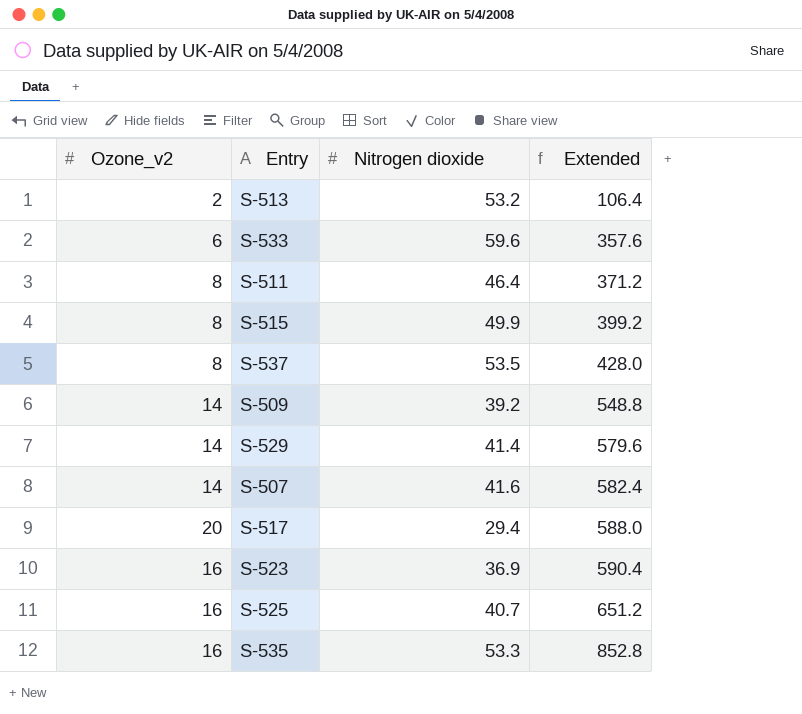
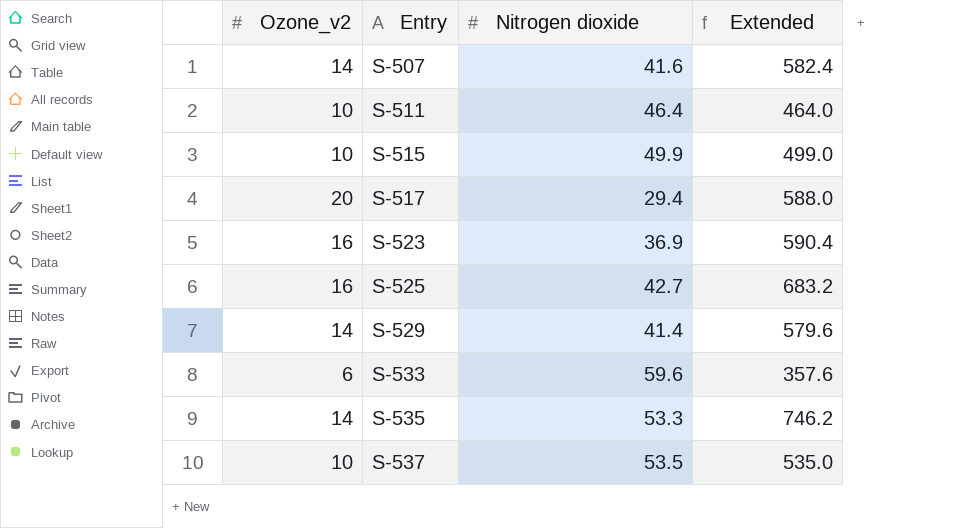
row order: Extended ascending -> Entry ascending
row S-513: 2 | 53.2 | 106.4 -> none
row S-509: 14 | 39.2 | 548.8 -> none
S-511 | Ozone_v2: 8 -> 10
S-511 | Extended: 371.2 -> 464.0
S-515 | Ozone_v2: 8 -> 10
S-515 | Extended: 399.2 -> 499.0
S-525 | Nitrogen dioxide: 40.7 -> 42.7
S-525 | Extended: 651.2 -> 683.2
S-535 | Ozone_v2: 16 -> 14
S-535 | Extended: 852.8 -> 746.2
S-537 | Ozone_v2: 8 -> 10
S-537 | Extended: 428.0 -> 535.0

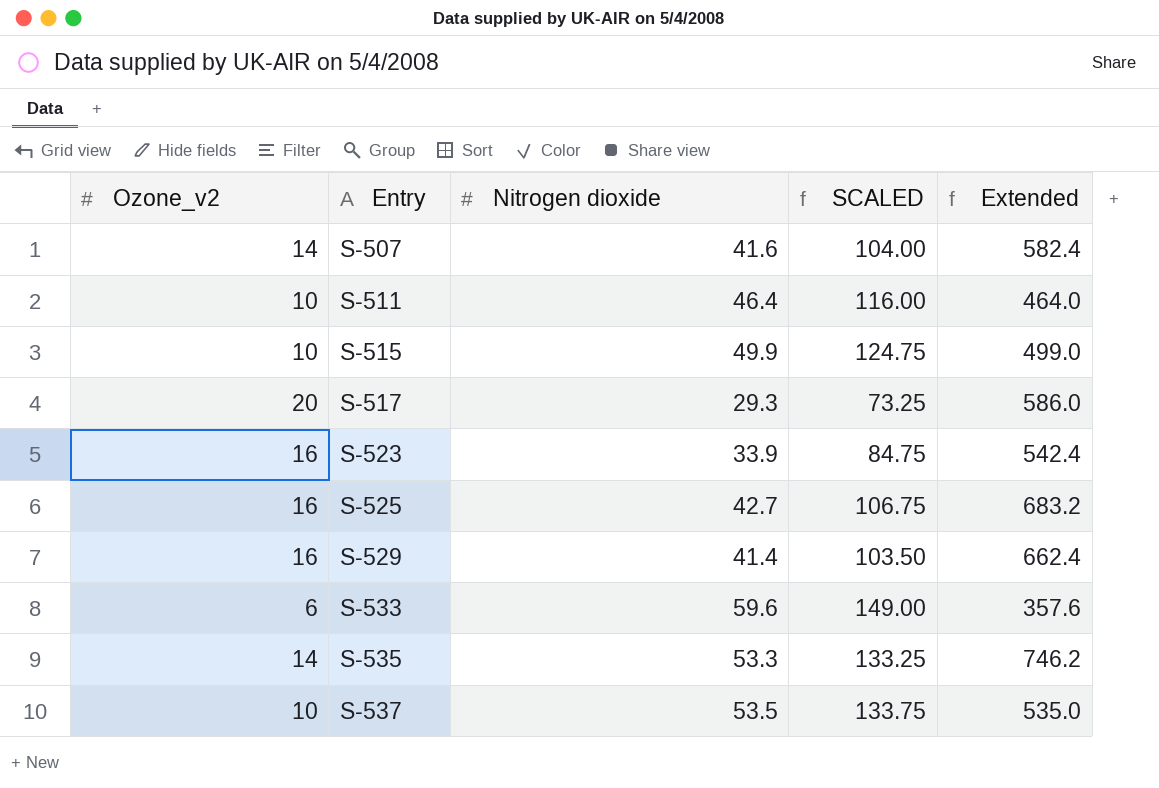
column SCALED | formula: none -> [Nitrogen dioxide] * 2.5
S-517 | Nitrogen dioxide: 29.4 -> 29.3
S-517 | Extended: 588.0 -> 586.0
S-523 | Nitrogen dioxide: 36.9 -> 33.9
S-523 | Extended: 590.4 -> 542.4
S-529 | Ozone_v2: 14 -> 16
S-529 | Extended: 579.6 -> 662.4

